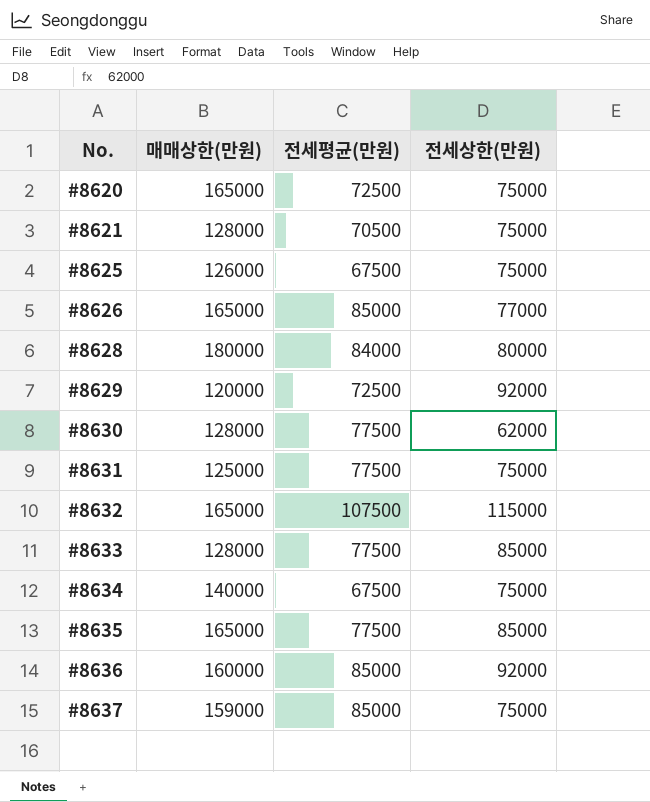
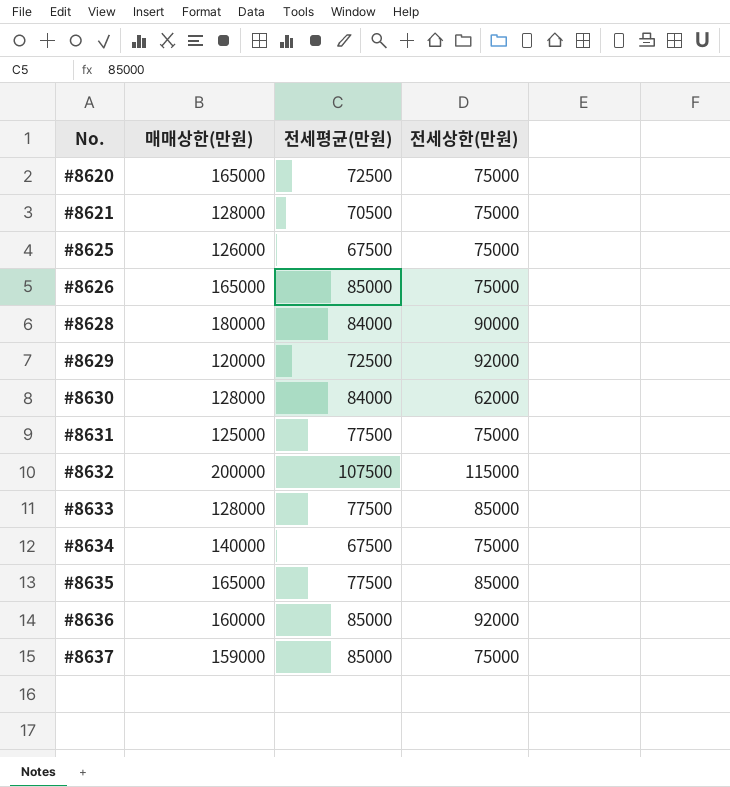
#8626 | 전세상한(만원): 77000 -> 75000
#8628 | 전세상한(만원): 80000 -> 90000
#8630 | 전세평균(만원): 77500 -> 84000
#8632 | 매매상한(만원): 165000 -> 200000

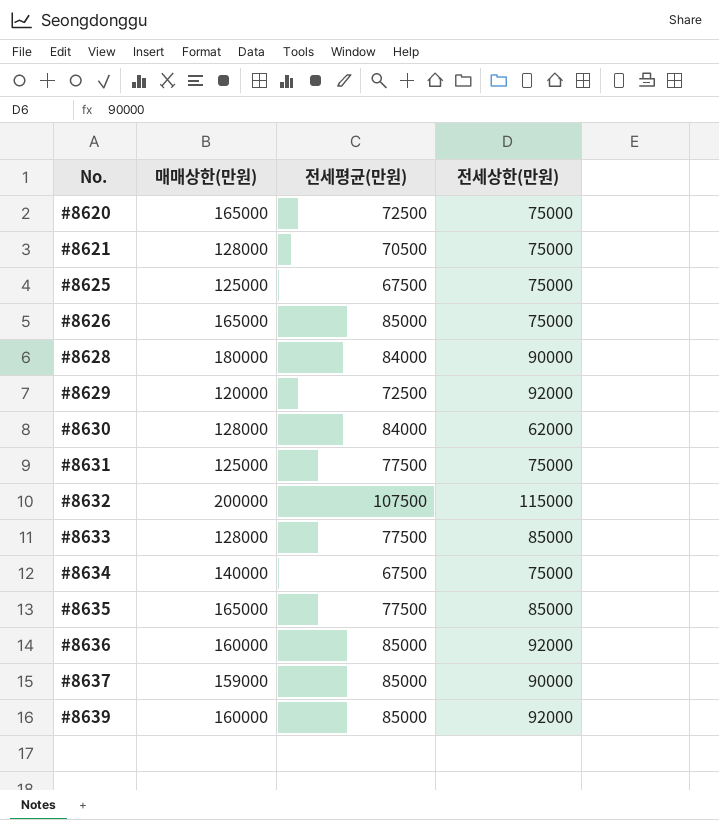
#8625 | 매매상한(만원): 126000 -> 125000
#8637 | 전세상한(만원): 75000 -> 90000
row #8639: none -> 160000 | 85000 | 92000

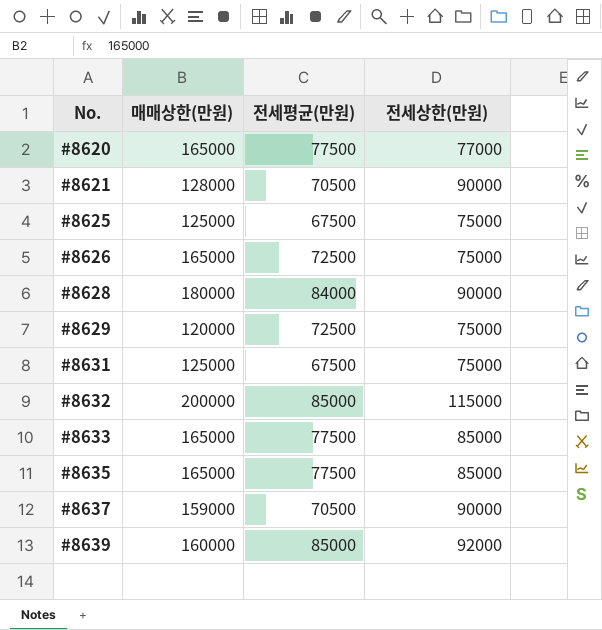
row #8630: 128000 | 84000 | 62000 -> none
row #8634: 140000 | 67500 | 75000 -> none
row #8636: 160000 | 85000 | 92000 -> none
#8620 | 전세평균(만원): 72500 -> 77500
#8620 | 전세상한(만원): 75000 -> 77000
#8621 | 전세상한(만원): 75000 -> 90000
#8626 | 전세평균(만원): 85000 -> 72500
#8629 | 전세상한(만원): 92000 -> 75000
#8631 | 전세평균(만원): 77500 -> 67500
#8632 | 전세평균(만원): 107500 -> 85000
#8633 | 매매상한(만원): 128000 -> 165000
#8637 | 전세평균(만원): 85000 -> 70500

